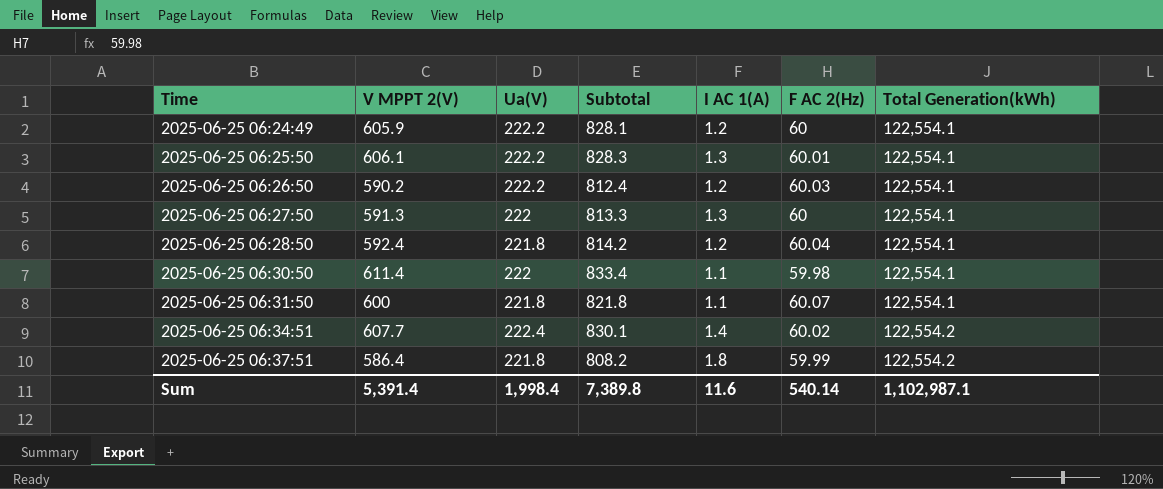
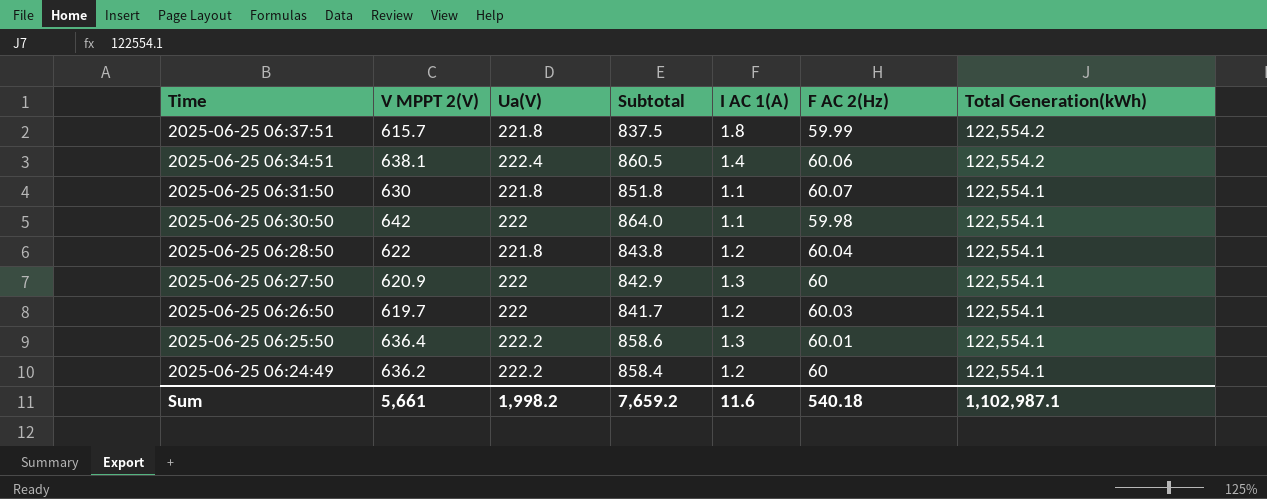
row order: Time ascending -> Time descending
2025-06-25 06:37:51 | V MPPT 2(V): 586.4 -> 615.7
2025-06-25 06:37:51 | Subtotal: 808.2 -> 837.5
2025-06-25 06:34:51 | V MPPT 2(V): 607.7 -> 638.1
2025-06-25 06:34:51 | Subtotal: 830.1 -> 860.5
2025-06-25 06:34:51 | F AC 2(Hz): 60.02 -> 60.06
2025-06-25 06:31:50 | V MPPT 2(V): 600 -> 630
2025-06-25 06:31:50 | Subtotal: 821.8 -> 851.8
2025-06-25 06:30:50 | V MPPT 2(V): 611.4 -> 642
2025-06-25 06:30:50 | Subtotal: 833.4 -> 864.0
2025-06-25 06:28:50 | V MPPT 2(V): 592.4 -> 622
2025-06-25 06:28:50 | Subtotal: 814.2 -> 843.8
2025-06-25 06:27:50 | V MPPT 2(V): 591.3 -> 620.9
2025-06-25 06:27:50 | Subtotal: 813.3 -> 842.9
2025-06-25 06:26:50 | V MPPT 2(V): 590.2 -> 619.7
2025-06-25 06:26:50 | Ua(V): 222.2 -> 222
2025-06-25 06:26:50 | Subtotal: 812.4 -> 841.7
2025-06-25 06:25:50 | V MPPT 2(V): 606.1 -> 636.4
2025-06-25 06:25:50 | Subtotal: 828.3 -> 858.6
2025-06-25 06:24:49 | V MPPT 2(V): 605.9 -> 636.2
2025-06-25 06:24:49 | Subtotal: 828.1 -> 858.4
Sum | V MPPT 2(V): 5,391.4 -> 5,661
Sum | Ua(V): 1,998.4 -> 1,998.2
Sum | Subtotal: 7,389.8 -> 7,659.2
Sum | F AC 2(Hz): 540.14 -> 540.18

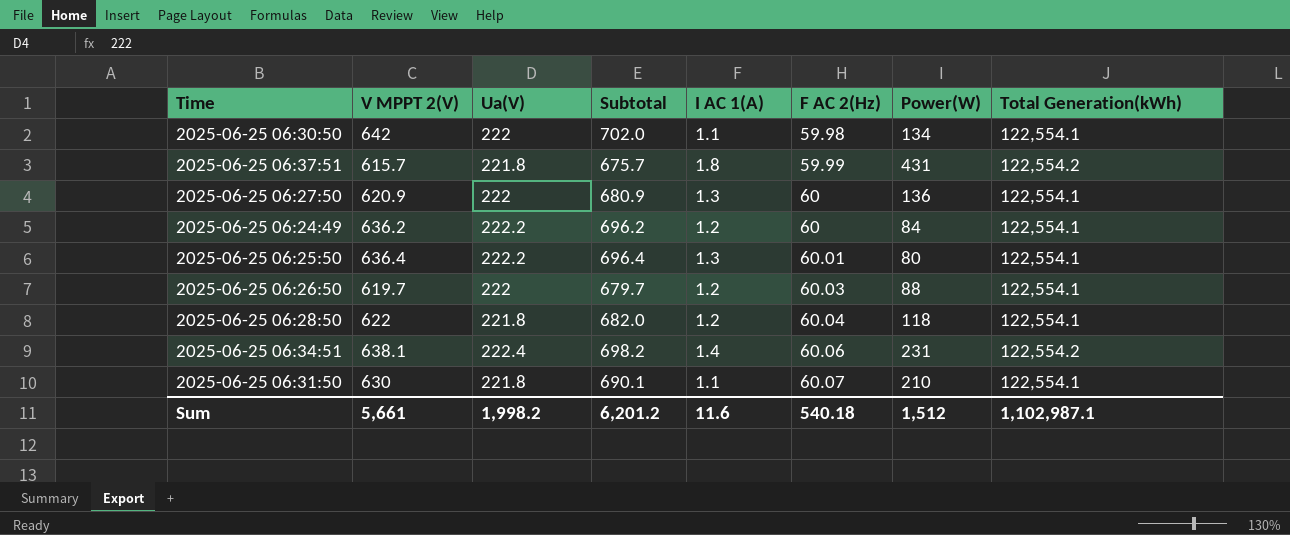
row order: Time descending -> F AC 2(Hz) ascending
column Subtotal | formula: [V MPPT 2(V)] + [Ua(V)] -> [V MPPT 2(V)] + [F AC 2(Hz)]
column Power(W) | position: none -> 7
Sum | Subtotal: 7,659.2 -> 6,201.2

